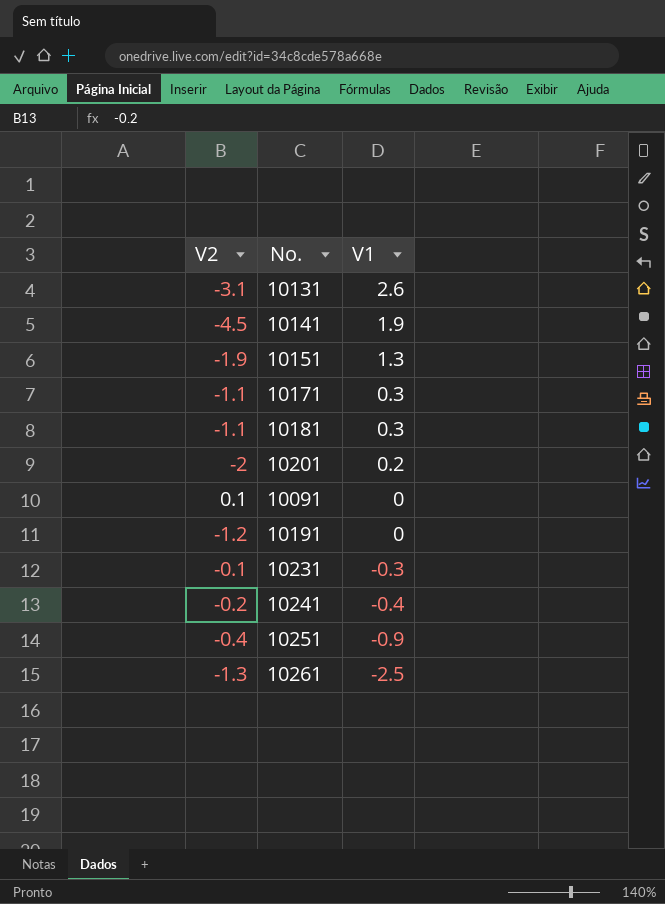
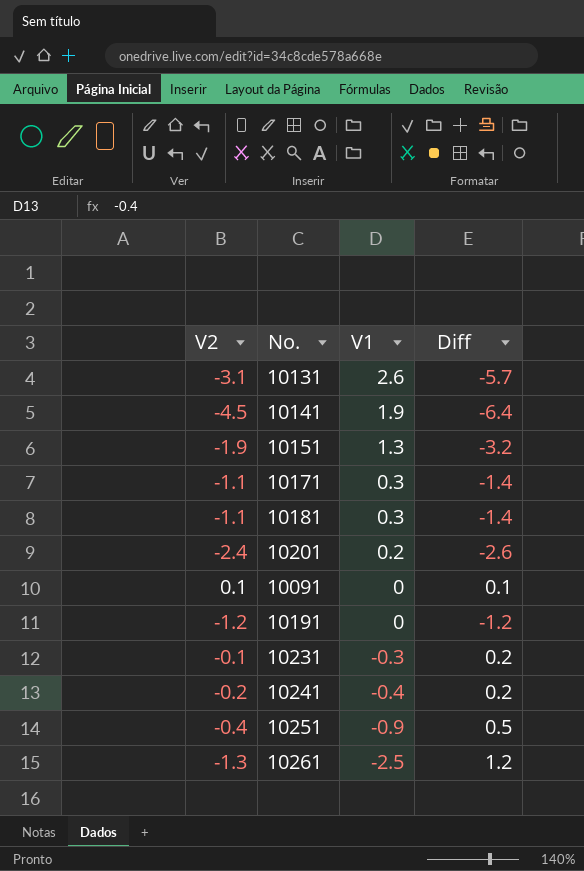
column Diff | formula: none -> [V2] - [V1]
10201 | V2: -2 -> -2.4

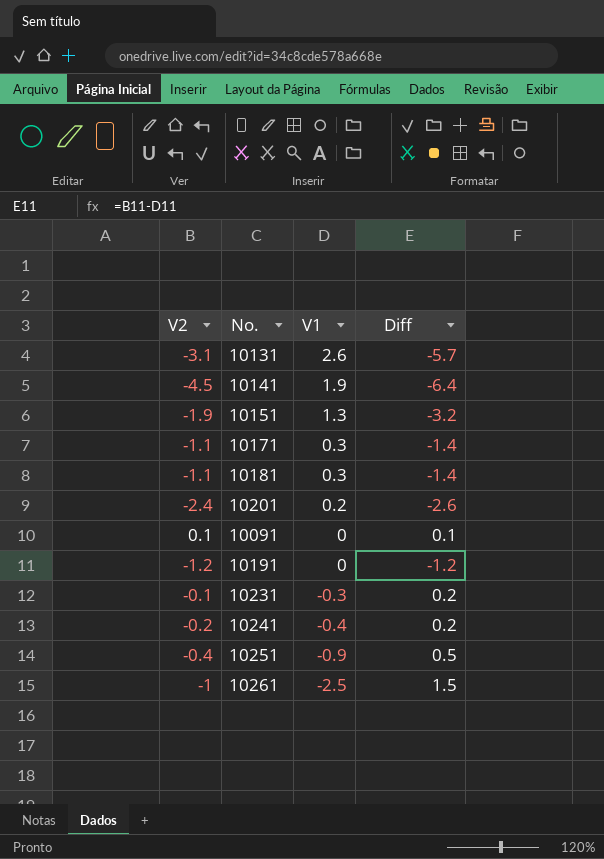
10261 | V2: -1.3 -> -1
10261 | Diff: 1.2 -> 1.5

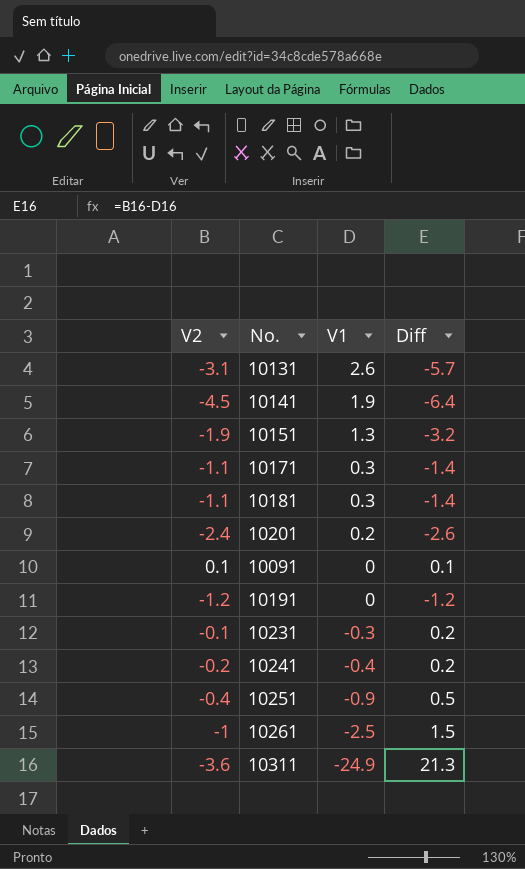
row 10311: none -> -3.6 | -24.9 | 21.3

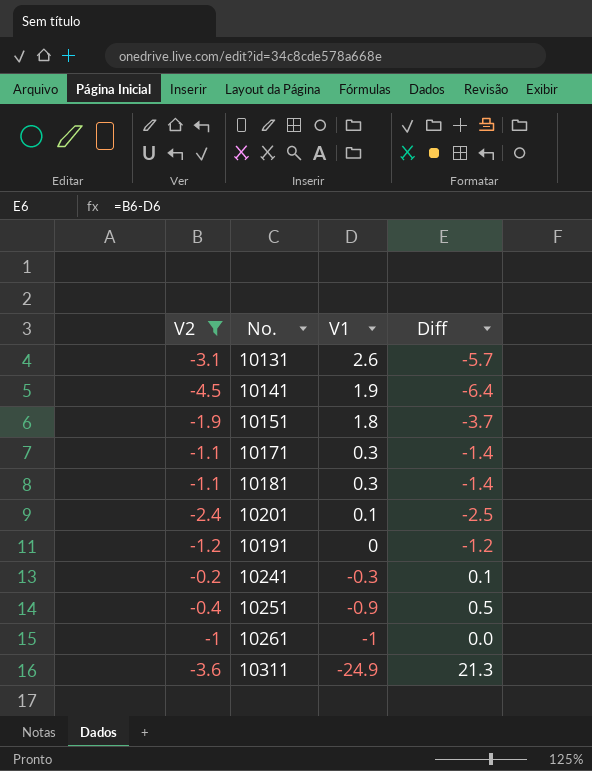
filter: none -> V2 <= -0.2
10151 | V1: 1.3 -> 1.8
10151 | Diff: -3.2 -> -3.7
10201 | V1: 0.2 -> 0.1
10201 | Diff: -2.6 -> -2.5
10241 | V1: -0.4 -> -0.3
10241 | Diff: 0.2 -> 0.1
10261 | V1: -2.5 -> -1
10261 | Diff: 1.5 -> 0.0

